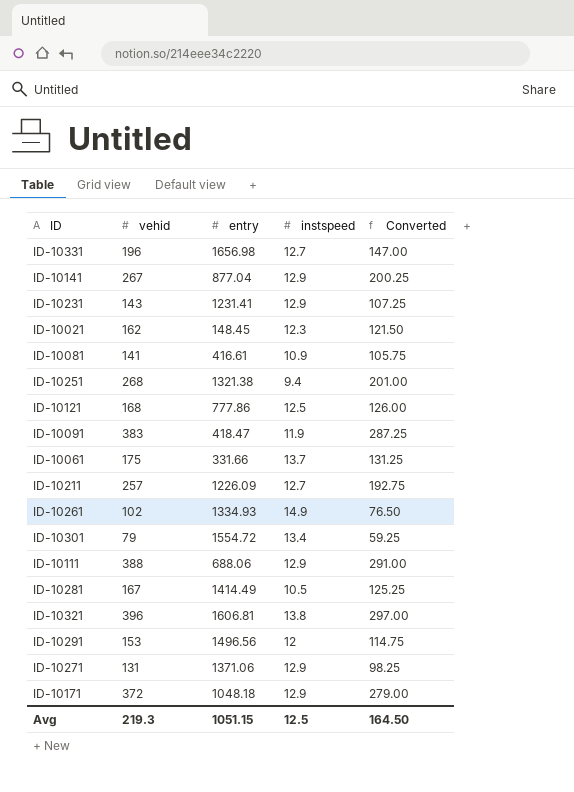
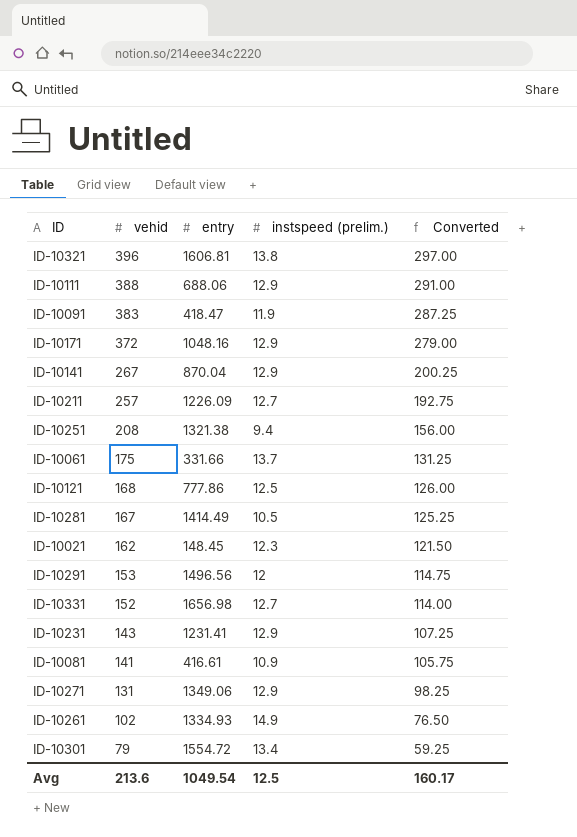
row order: none -> vehid descending
column name: instspeed -> instspeed (prelim.)
ID-10171 | entry: 1048.18 -> 1048.16
ID-10141 | entry: 877.04 -> 870.04
ID-10251 | vehid: 268 -> 208
ID-10251 | Converted: 201.00 -> 156.00
ID-10331 | vehid: 196 -> 152
ID-10331 | Converted: 147.00 -> 114.00
ID-10271 | entry: 1371.06 -> 1349.06
Avg | vehid: 219.3 -> 213.6
Avg | entry: 1051.15 -> 1049.54
Avg | Converted: 164.50 -> 160.17

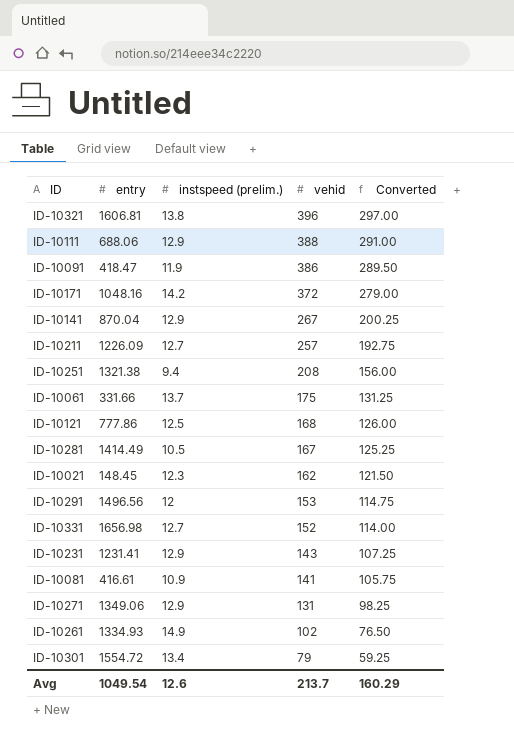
column vehid | position: 2 -> 4
ID-10091 | vehid: 383 -> 386
ID-10091 | Converted: 287.25 -> 289.50
ID-10171 | instspeed (prelim.): 12.9 -> 14.2
Avg | instspeed (prelim.): 12.5 -> 12.6
Avg | vehid: 213.6 -> 213.7
Avg | Converted: 160.17 -> 160.29

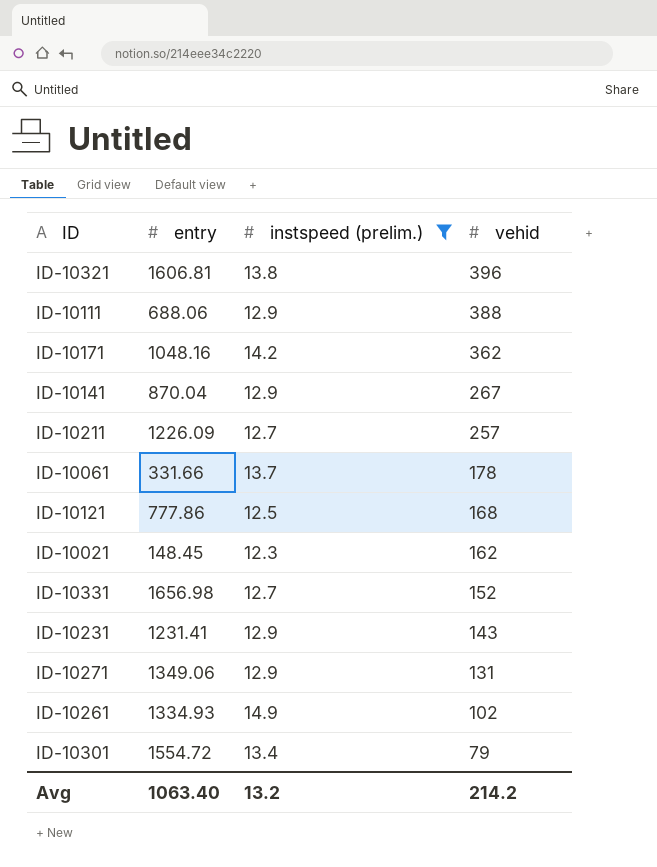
filter: none -> instspeed (prelim.) >= 12.3
column Converted | formula: [vehid] * 0.75 -> none
ID-10171 | vehid: 372 -> 362
ID-10061 | vehid: 175 -> 178
Avg | entry: 1049.54 -> 1063.40
Avg | instspeed (prelim.): 12.6 -> 13.2
Avg | vehid: 213.7 -> 214.2

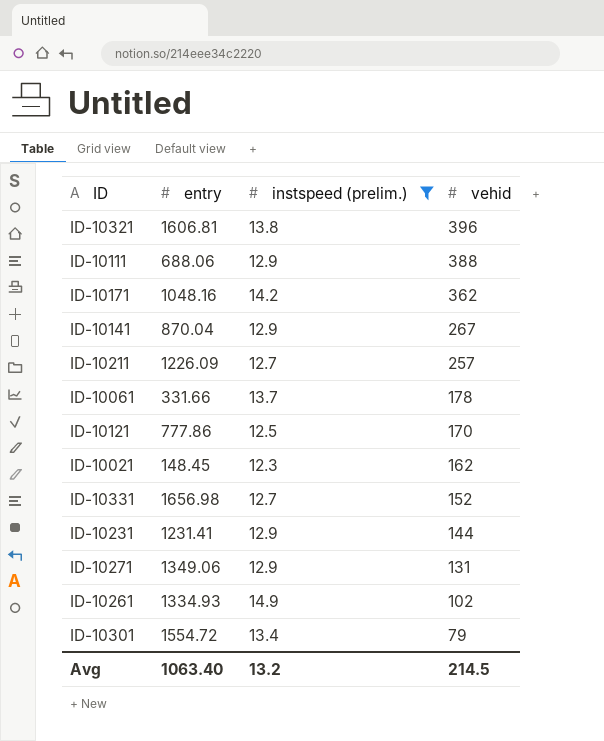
ID-10121 | vehid: 168 -> 170
ID-10231 | vehid: 143 -> 144
Avg | vehid: 214.2 -> 214.5

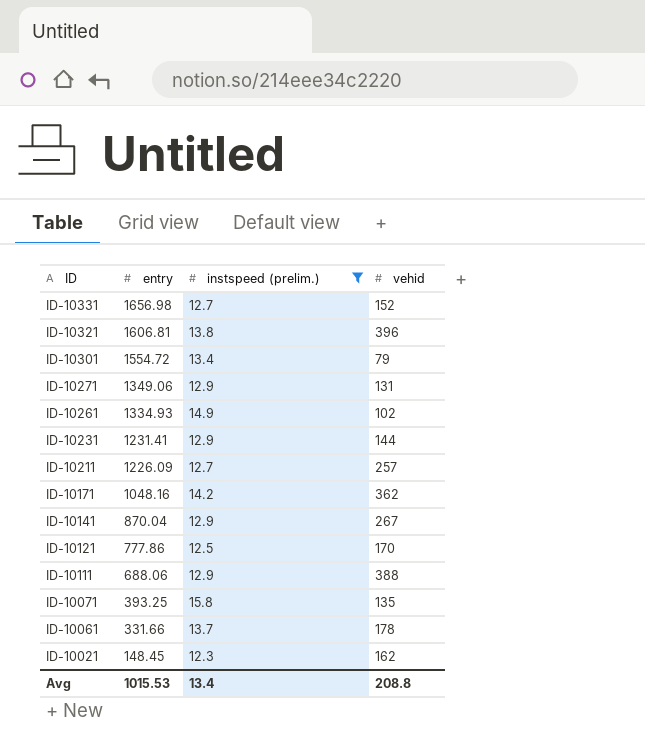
row order: vehid descending -> ID descending
row ID-10071: none -> 393.25 | 15.8 | 135
Avg | entry: 1063.40 -> 1015.53
Avg | instspeed (prelim.): 13.2 -> 13.4
Avg | vehid: 214.5 -> 208.8

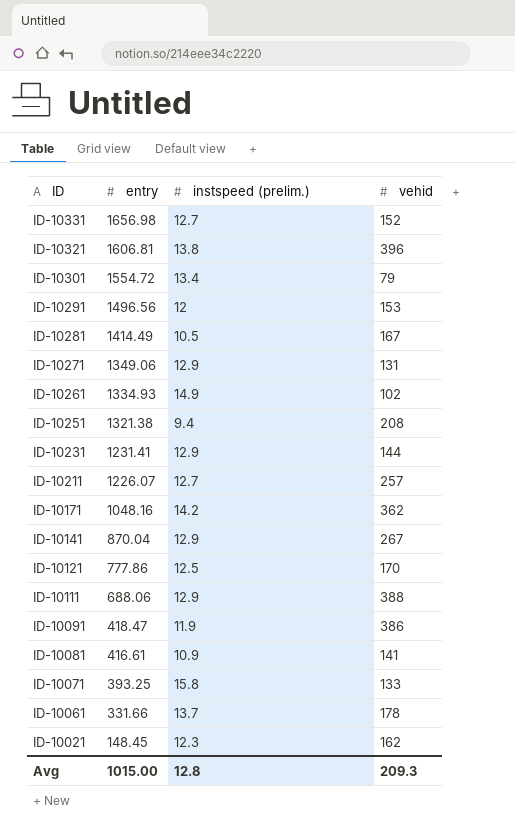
filter: instspeed (prelim.) >= 12.3 -> none
ID-10211 | entry: 1226.09 -> 1226.07
ID-10071 | vehid: 135 -> 133
Avg | entry: 1015.53 -> 1015.00
Avg | instspeed (prelim.): 13.4 -> 12.8
Avg | vehid: 208.8 -> 209.3

